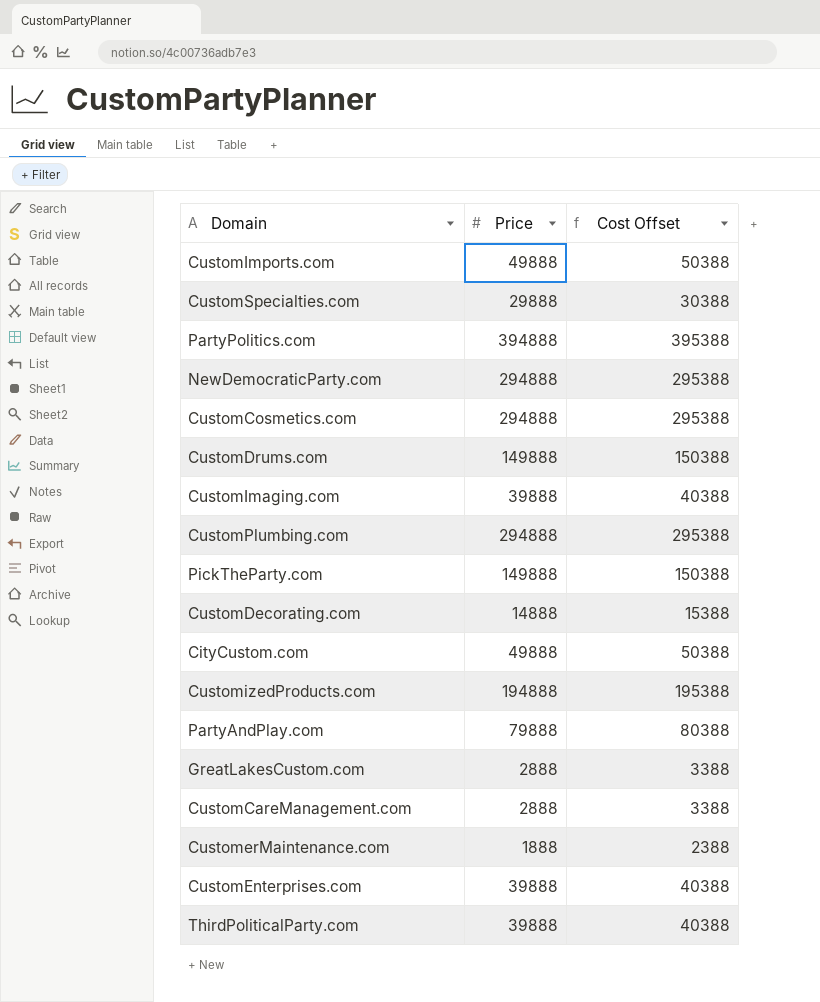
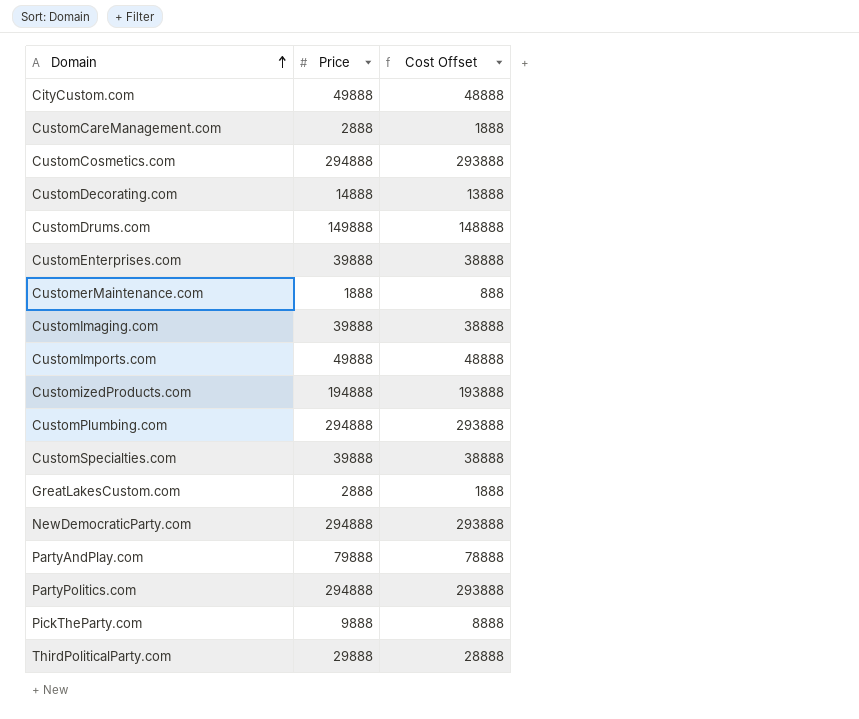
row order: none -> Domain ascending
column Cost Offset | formula: [Price] + 500 -> [Price] - 1000
CustomSpecialties.com | Price: 29888 -> 39888
PartyPolitics.com | Price: 394888 -> 294888
PickTheParty.com | Price: 149888 -> 9888
ThirdPoliticalParty.com | Price: 39888 -> 29888

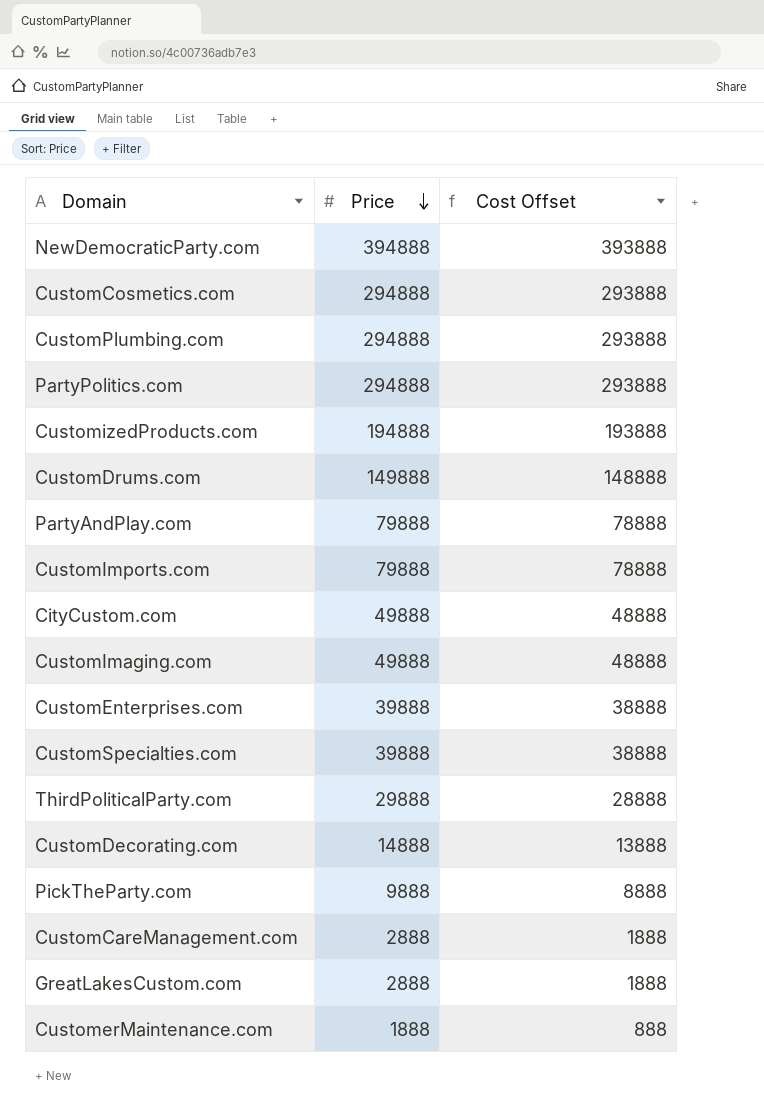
row order: Domain ascending -> Price descending
NewDemocraticParty.com | Price: 294888 -> 394888
NewDemocraticParty.com | Cost Offset: 293888 -> 393888
CustomImports.com | Price: 49888 -> 79888
CustomImports.com | Cost Offset: 48888 -> 78888
CustomImaging.com | Price: 39888 -> 49888
CustomImaging.com | Cost Offset: 38888 -> 48888

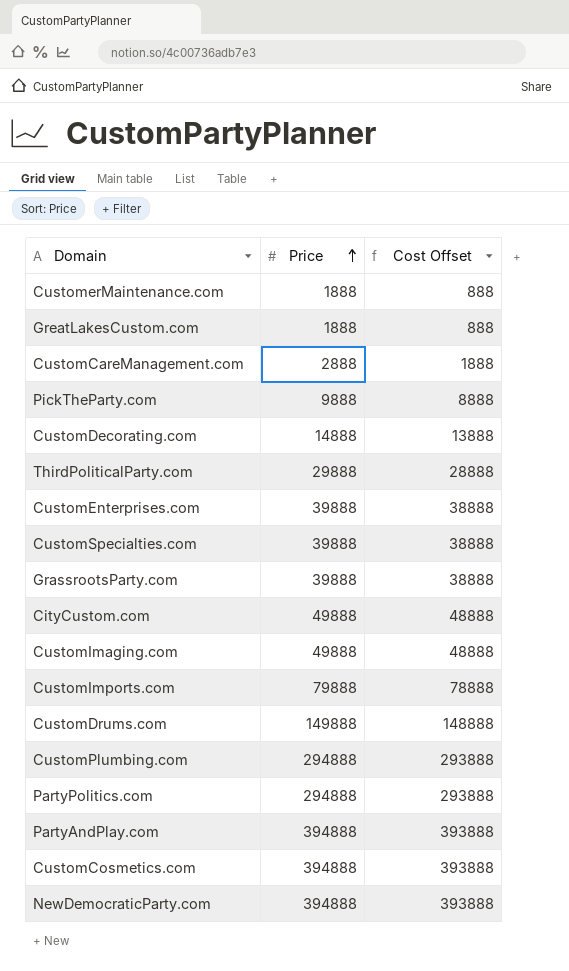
row order: Price descending -> Price ascending
row CustomizedProducts.com: 194888 | 193888 -> none
GreatLakesCustom.com | Price: 2888 -> 1888
GreatLakesCustom.com | Cost Offset: 1888 -> 888
row GrassrootsParty.com: none -> 39888 | 38888
PartyAndPlay.com | Price: 79888 -> 394888
PartyAndPlay.com | Cost Offset: 78888 -> 393888
CustomCosmetics.com | Price: 294888 -> 394888
CustomCosmetics.com | Cost Offset: 293888 -> 393888

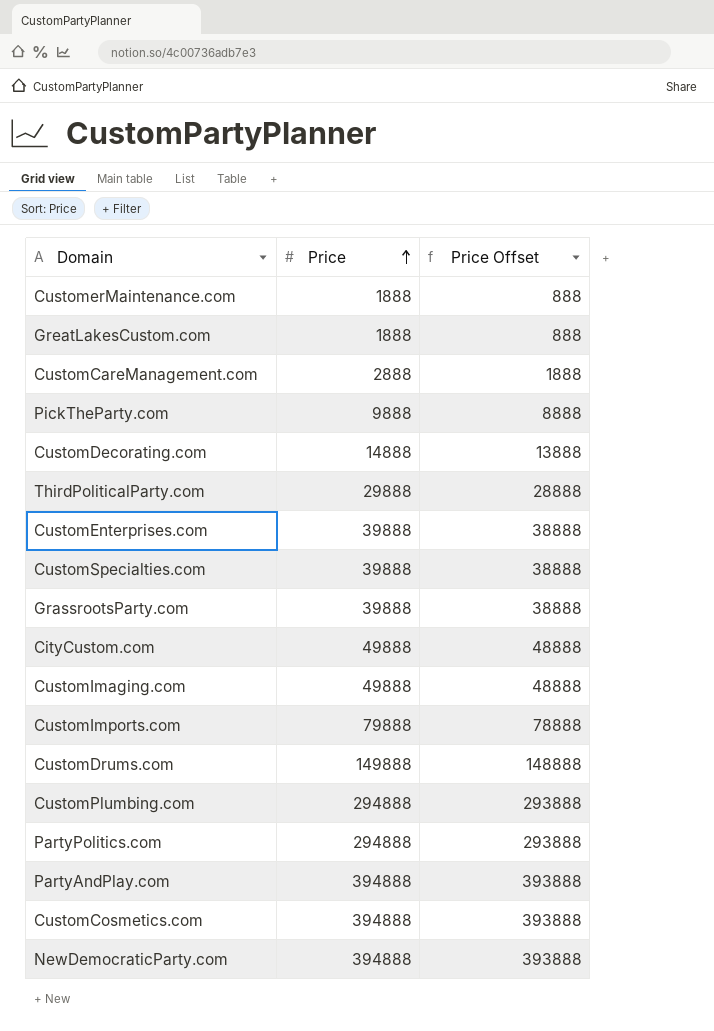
column name: Cost Offset -> Price Offset

